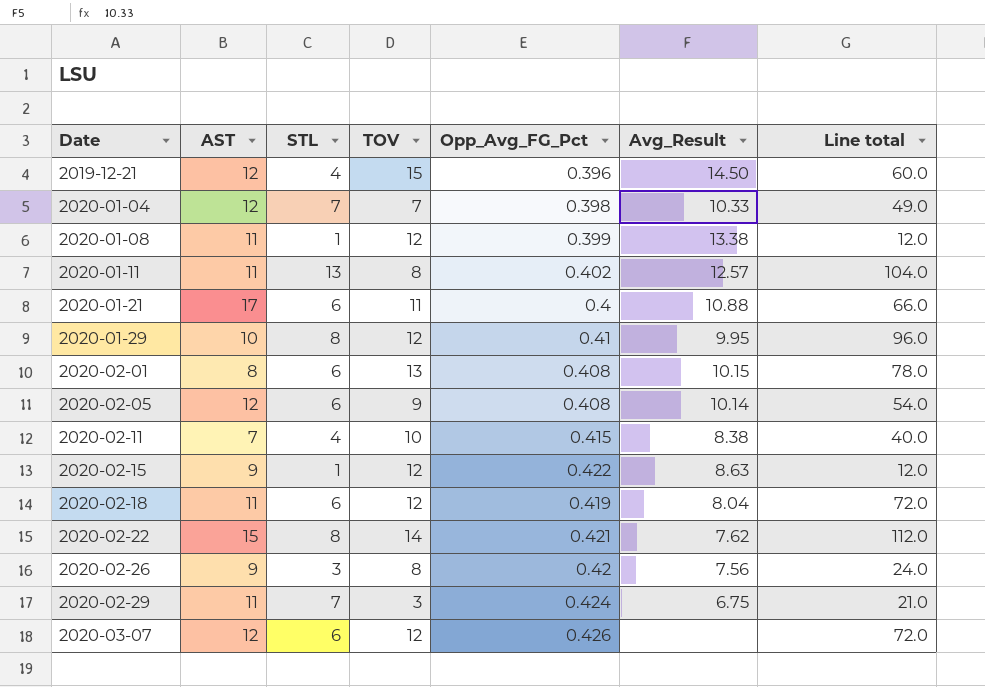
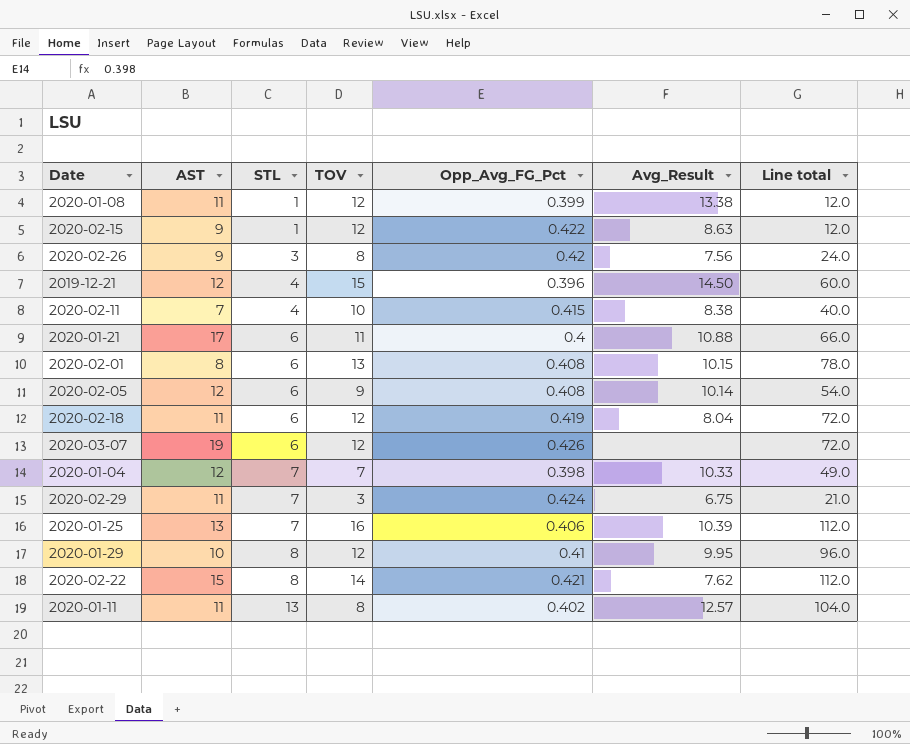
row order: Date ascending -> STL ascending
2020-03-07 | AST: 12 -> 19
row 2020-01-25: none -> 13 | 7 | 16 | 0.406 | 10.39 | 112.0

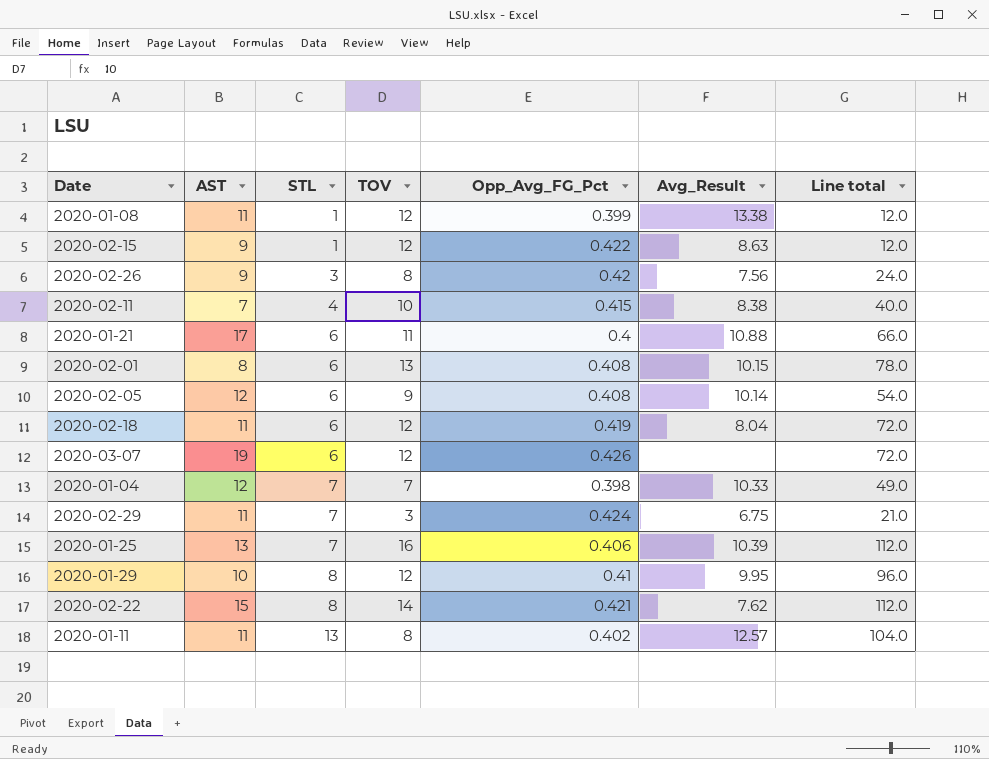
row 2019-12-21: 12 | 4 | 15 | 0.396 | 14.50 | 60.0 -> none

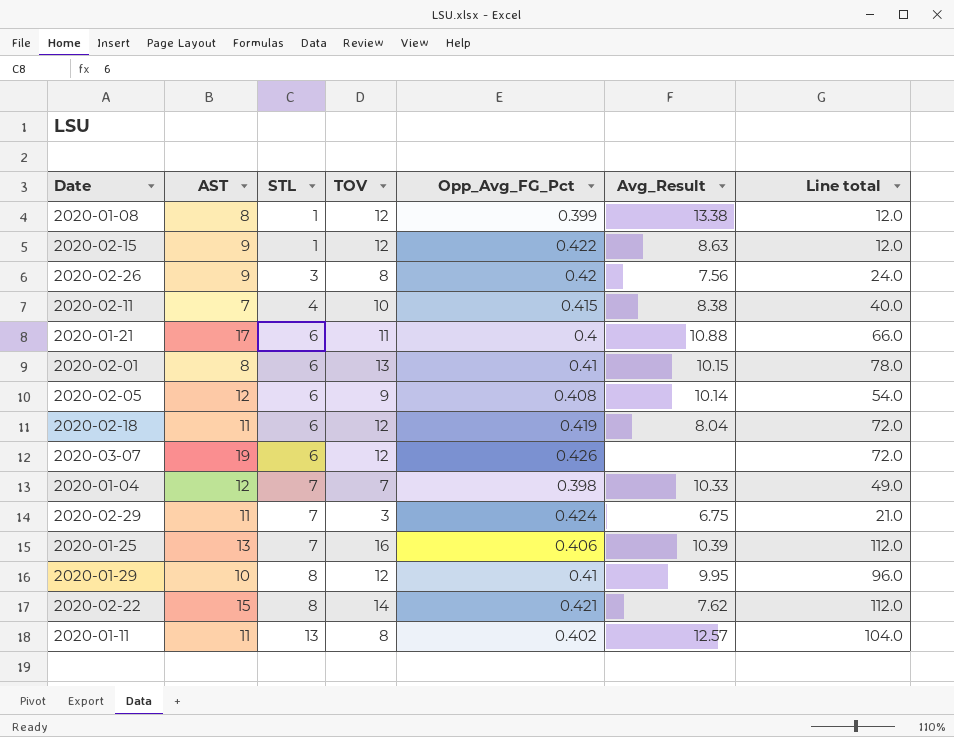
2020-01-08 | AST: 11 -> 8
2020-02-01 | Opp_Avg_FG_Pct: 0.408 -> 0.41

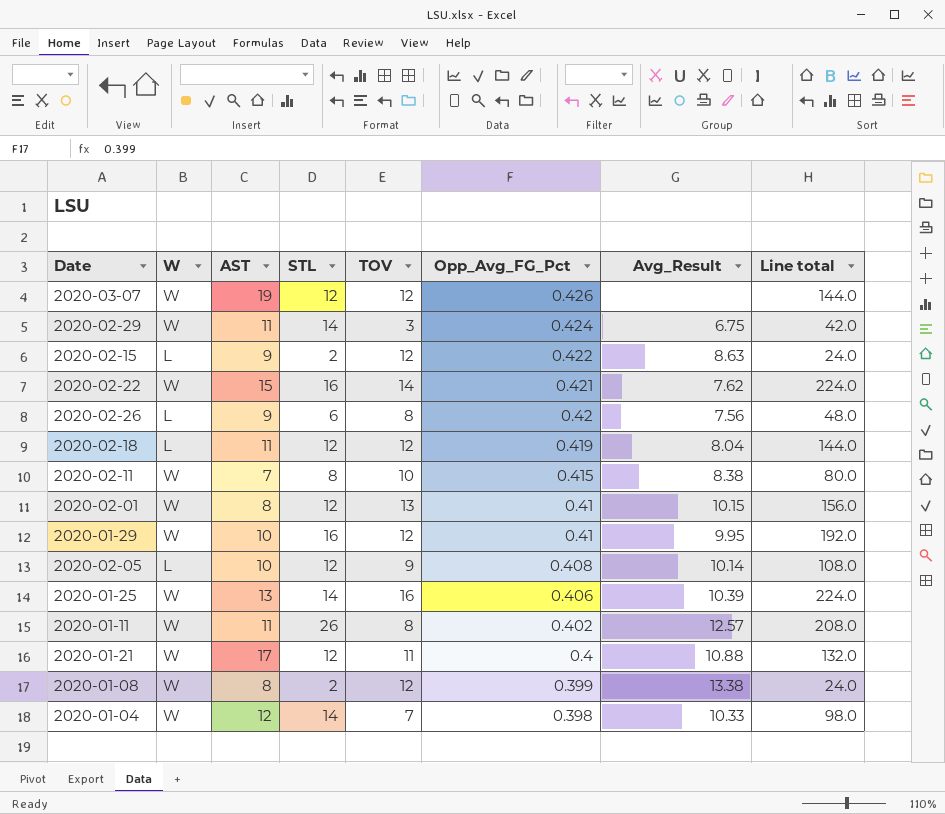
row order: STL ascending -> Opp_Avg_FG_Pct descending
column W | position: none -> 2
2020-03-07 | STL: 6 -> 12
2020-03-07 | Line total: 72.0 -> 144.0
2020-02-29 | STL: 7 -> 14
2020-02-29 | Line total: 21.0 -> 42.0
2020-02-15 | STL: 1 -> 2
2020-02-15 | Line total: 12.0 -> 24.0
2020-02-22 | STL: 8 -> 16
2020-02-22 | Line total: 112.0 -> 224.0
2020-02-26 | STL: 3 -> 6
2020-02-26 | Line total: 24.0 -> 48.0
2020-02-18 | STL: 6 -> 12
2020-02-18 | Line total: 72.0 -> 144.0
2020-02-11 | STL: 4 -> 8
2020-02-11 | Line total: 40.0 -> 80.0
2020-02-01 | STL: 6 -> 12
2020-02-01 | Line total: 78.0 -> 156.0
2020-01-29 | STL: 8 -> 16
2020-01-29 | Line total: 96.0 -> 192.0
2020-02-05 | AST: 12 -> 10
2020-02-05 | STL: 6 -> 12
2020-02-05 | Line total: 54.0 -> 108.0
2020-01-25 | STL: 7 -> 14
2020-01-25 | Line total: 112.0 -> 224.0
2020-01-11 | STL: 13 -> 26
2020-01-11 | Line total: 104.0 -> 208.0
2020-01-21 | STL: 6 -> 12
2020-01-21 | Line total: 66.0 -> 132.0
2020-01-08 | STL: 1 -> 2
2020-01-08 | Line total: 12.0 -> 24.0
2020-01-04 | STL: 7 -> 14
2020-01-04 | Line total: 49.0 -> 98.0

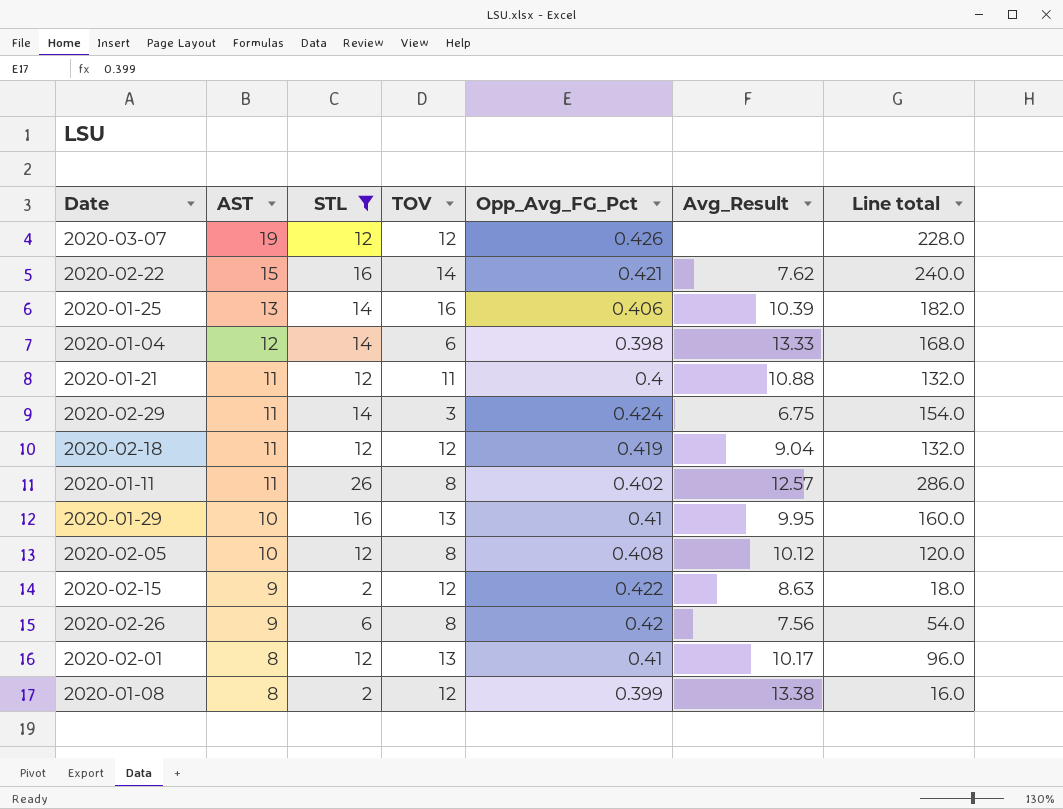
filter: none -> STL != 8
row order: Opp_Avg_FG_Pct descending -> AST descending
column W | position: 2 -> none
column Line total | formula: [STL] * [TOV] -> [AST] * [STL]
2020-01-04 | TOV: 7 -> 6
2020-01-04 | Avg_Result: 10.33 -> 13.33
2020-01-21 | AST: 17 -> 11
2020-02-18 | Avg_Result: 8.04 -> 9.04
2020-01-29 | TOV: 12 -> 13
2020-02-05 | TOV: 9 -> 8
2020-02-05 | Avg_Result: 10.14 -> 10.12
2020-02-01 | Avg_Result: 10.15 -> 10.17

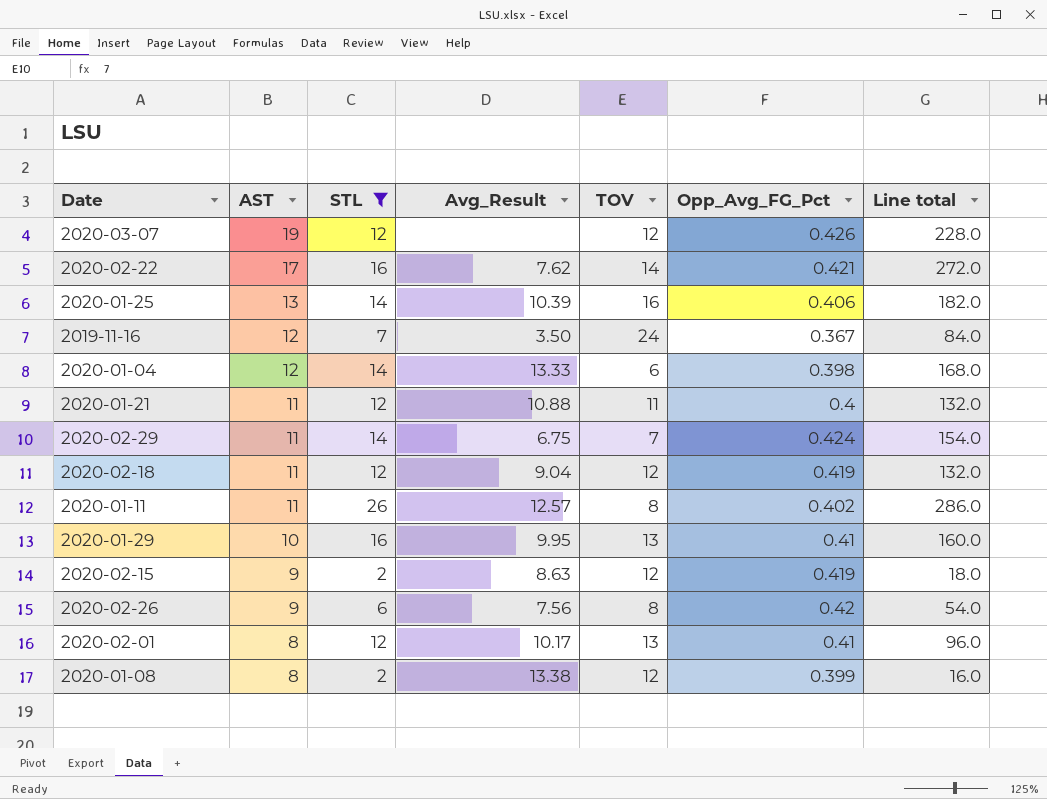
column Avg_Result | position: 6 -> 4
row 2020-02-05: 10 | 12 | 8 | 0.408 | 10.12 | 120.0 -> none
2020-02-22 | AST: 15 -> 17
2020-02-22 | Line total: 240.0 -> 272.0
row 2019-11-16: none -> 12 | 7 | 3.50 | 24 | 0.367 | 84.0
2020-02-29 | TOV: 3 -> 7
2020-02-15 | Opp_Avg_FG_Pct: 0.422 -> 0.419

